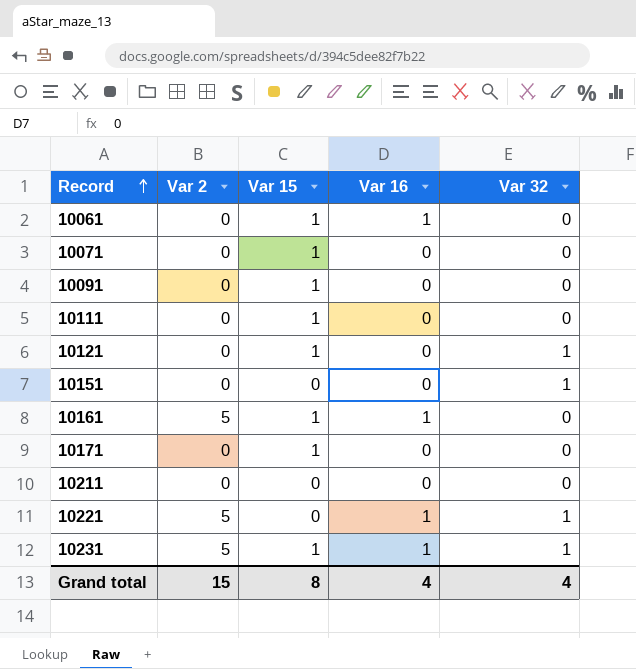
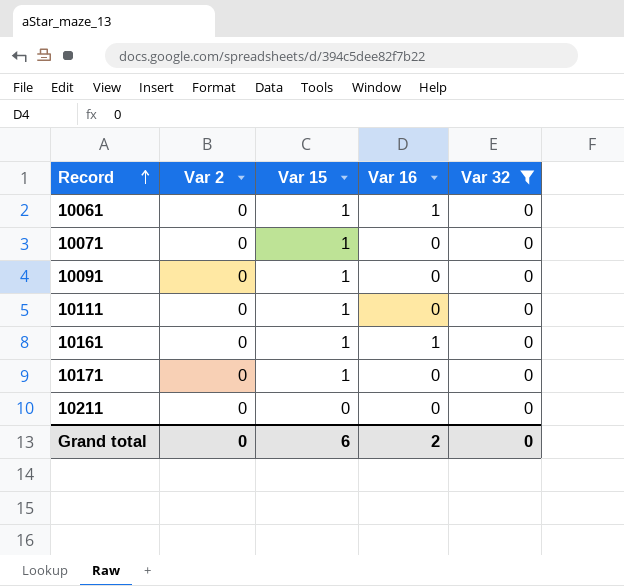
filter: none -> Var 32 = 0
10161 | Var 2: 5 -> 0
Grand total | Var 2: 15 -> 0
Grand total | Var 15: 8 -> 6
Grand total | Var 16: 4 -> 2
Grand total | Var 32: 4 -> 0

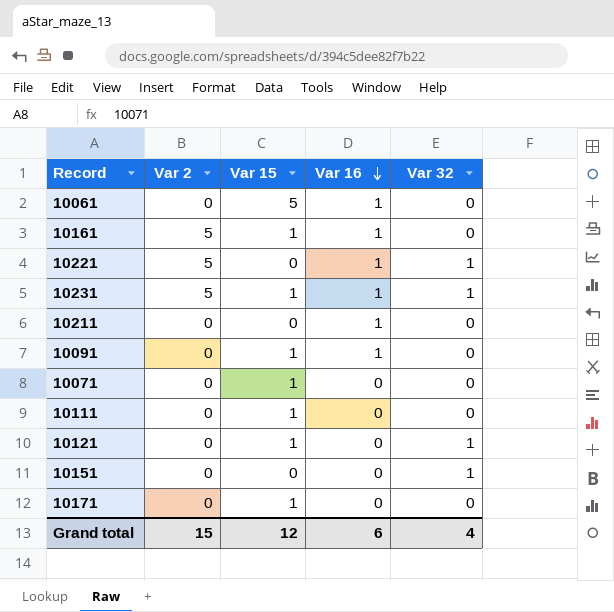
filter: Var 32 = 0 -> none
row order: Record ascending -> Var 16 descending
10061 | Var 15: 1 -> 5
10161 | Var 2: 0 -> 5
10211 | Var 16: 0 -> 1
10091 | Var 16: 0 -> 1
Grand total | Var 2: 0 -> 15
Grand total | Var 15: 6 -> 12
Grand total | Var 16: 2 -> 6
Grand total | Var 32: 0 -> 4

